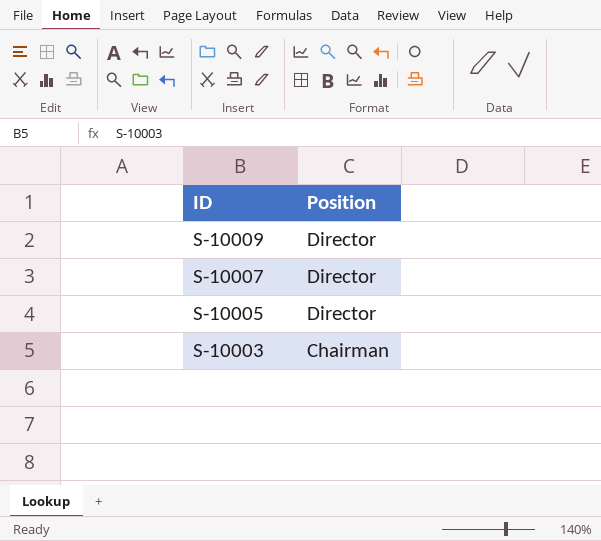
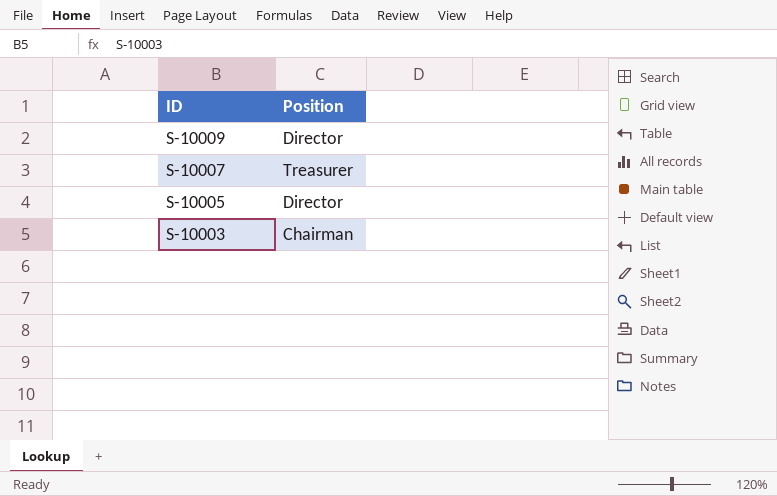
S-10007 | Position: Director -> Treasurer

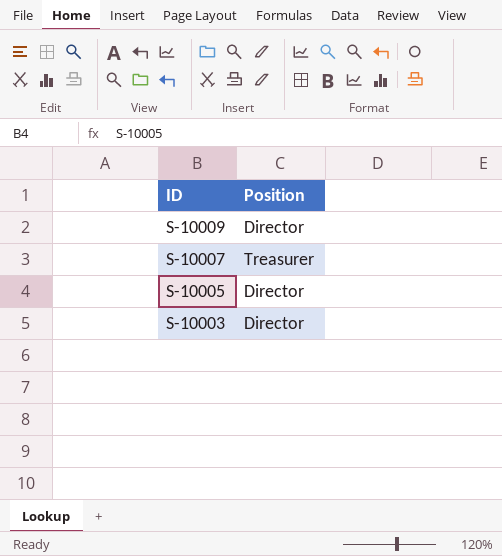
S-10003 | Position: Chairman -> Director

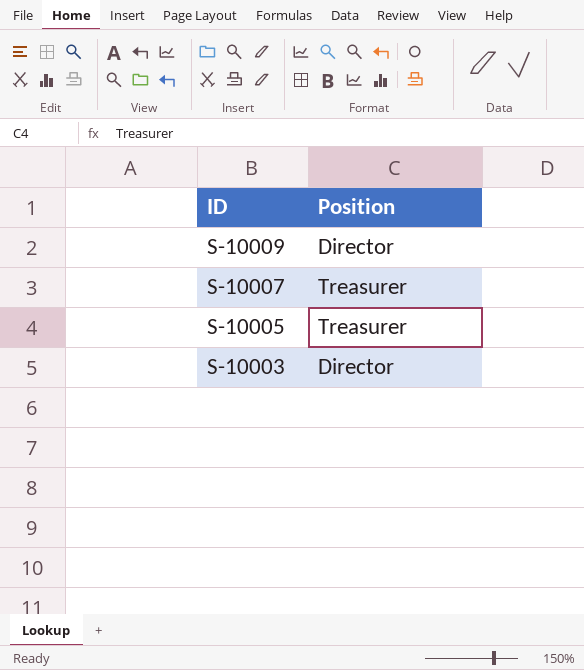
S-10005 | Position: Director -> Treasurer

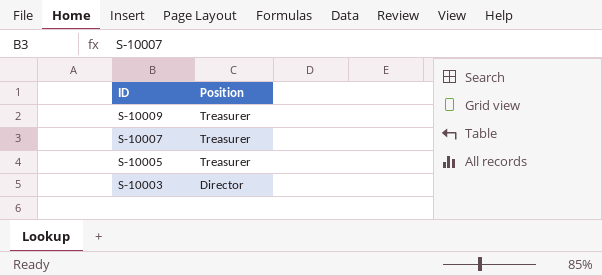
S-10009 | Position: Director -> Treasurer

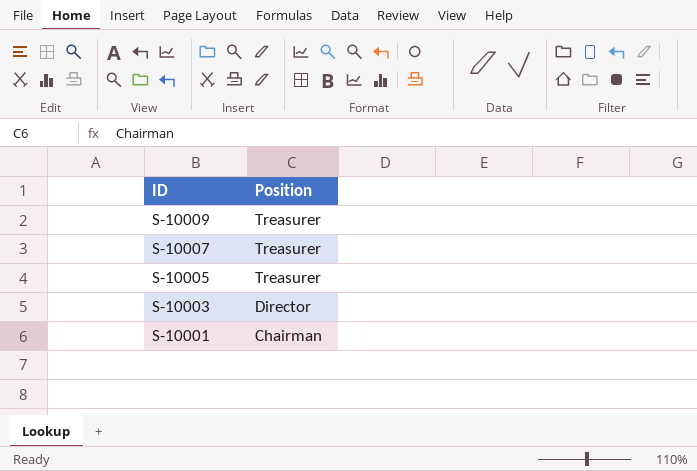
row S-10001: none -> Chairman

